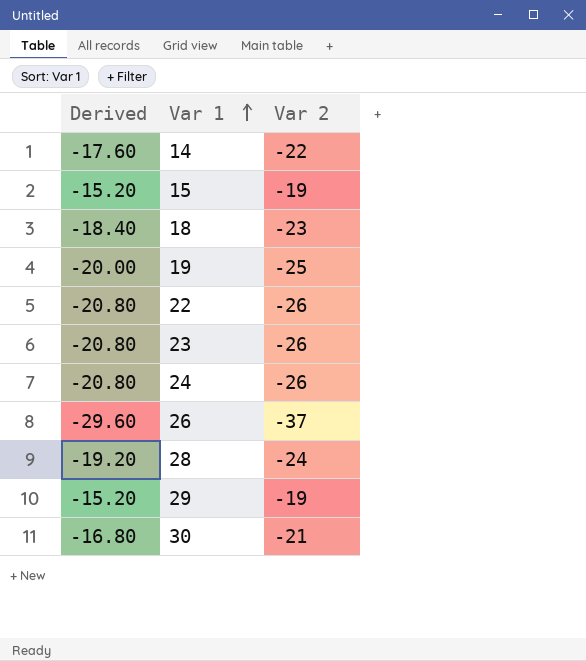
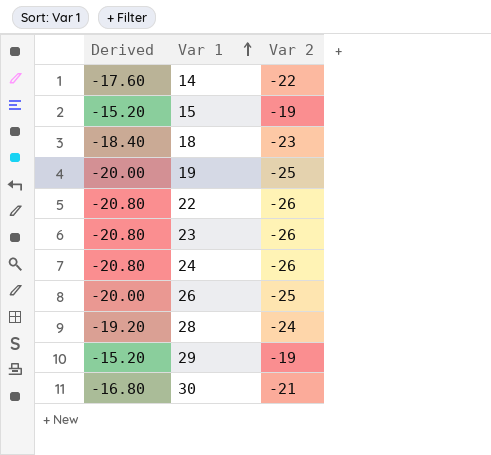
26 | Derived: -29.60 -> -20.00
26 | Var 2: -37 -> -25

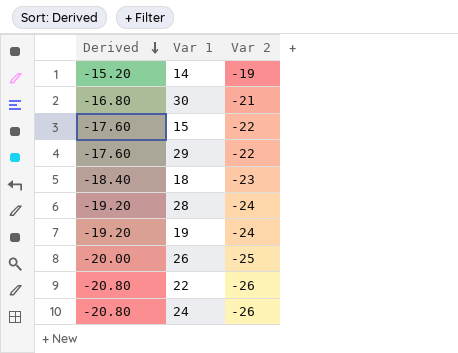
row order: Var 1 ascending -> Derived descending
row 23: -20.80 | -26 -> none
14 | Derived: -17.60 -> -15.20
14 | Var 2: -22 -> -19
15 | Derived: -15.20 -> -17.60
15 | Var 2: -19 -> -22
29 | Derived: -15.20 -> -17.60
29 | Var 2: -19 -> -22
19 | Derived: -20.00 -> -19.20
19 | Var 2: -25 -> -24

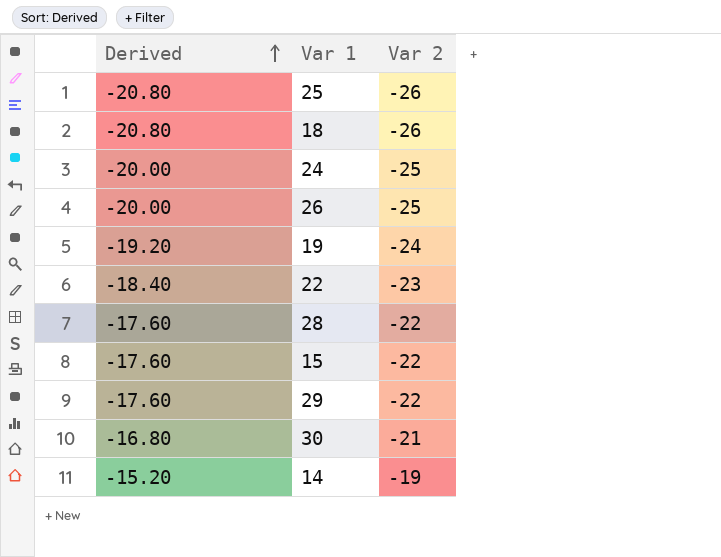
row order: Derived descending -> Derived ascending
row 25: none -> -20.80 | -26
18 | Derived: -18.40 -> -20.80
18 | Var 2: -23 -> -26
24 | Derived: -20.80 -> -20.00
24 | Var 2: -26 -> -25
22 | Derived: -20.80 -> -18.40
22 | Var 2: -26 -> -23
28 | Derived: -19.20 -> -17.60
28 | Var 2: -24 -> -22

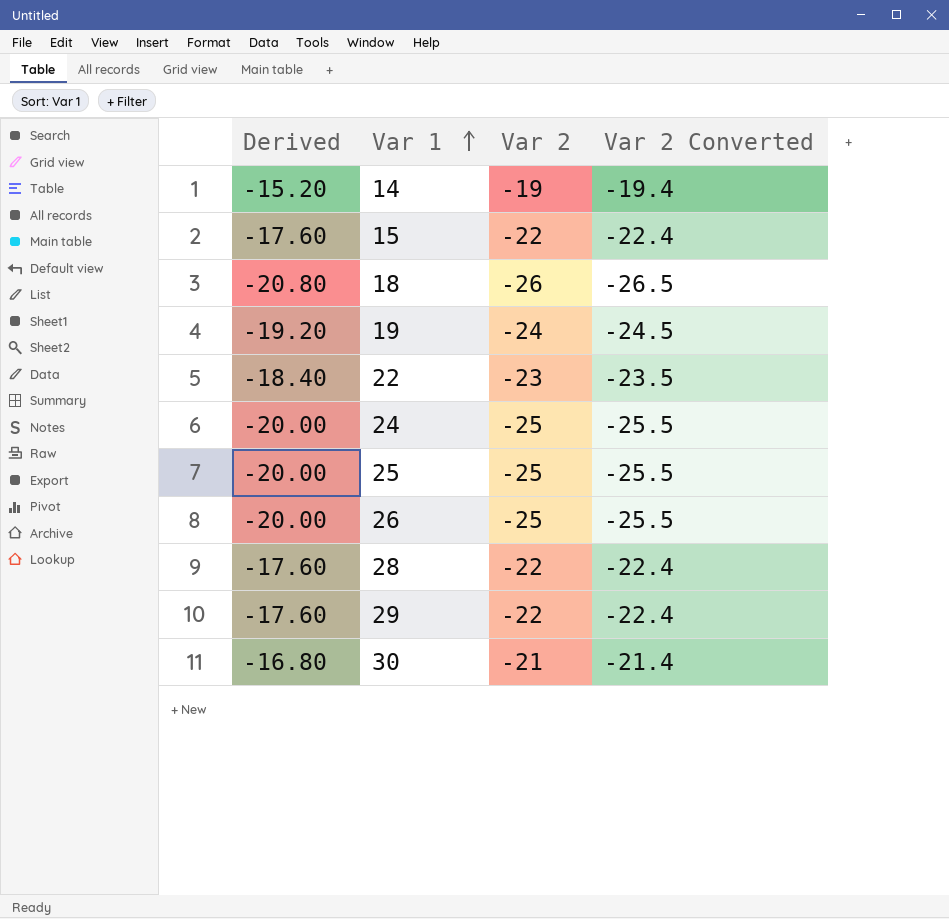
row order: Derived ascending -> Var 1 ascending
column Var 2 Converted | formula: none -> [Var 2] * 1.02
25 | Derived: -20.80 -> -20.00
25 | Var 2: -26 -> -25

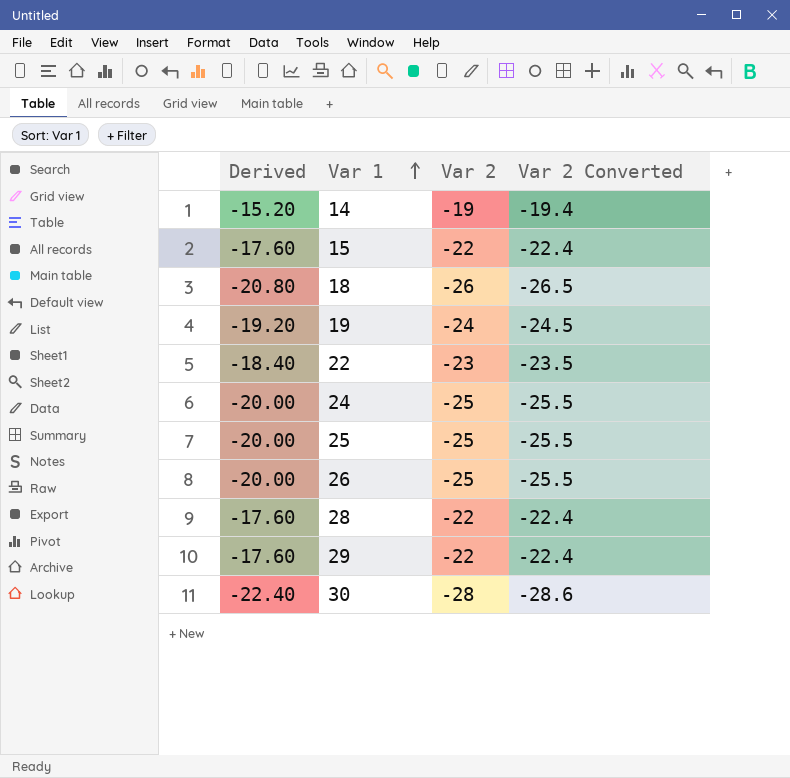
30 | Derived: -16.80 -> -22.40
30 | Var 2: -21 -> -28
30 | Var 2 Converted: -21.4 -> -28.6

